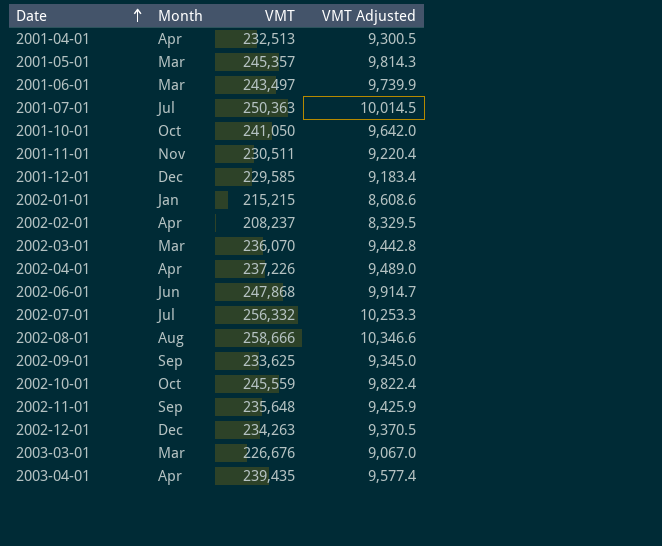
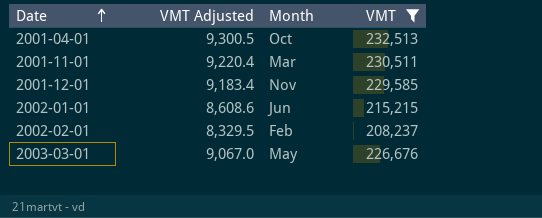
filter: none -> VMT <= 232,513
column VMT Adjusted | position: 4 -> 2
2001-04-01 | Month: Apr -> Oct
2001-11-01 | Month: Nov -> Mar
2001-12-01 | Month: Dec -> Nov
2002-01-01 | Month: Jan -> Jun
2002-02-01 | Month: Apr -> Feb
2003-03-01 | Month: Mar -> May

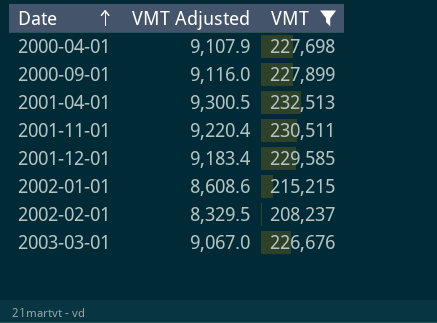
column Month | position: 3 -> none
row 2000-04-01: none -> 9,107.9 | 227,698
row 2000-09-01: none -> 9,116.0 | 227,899

